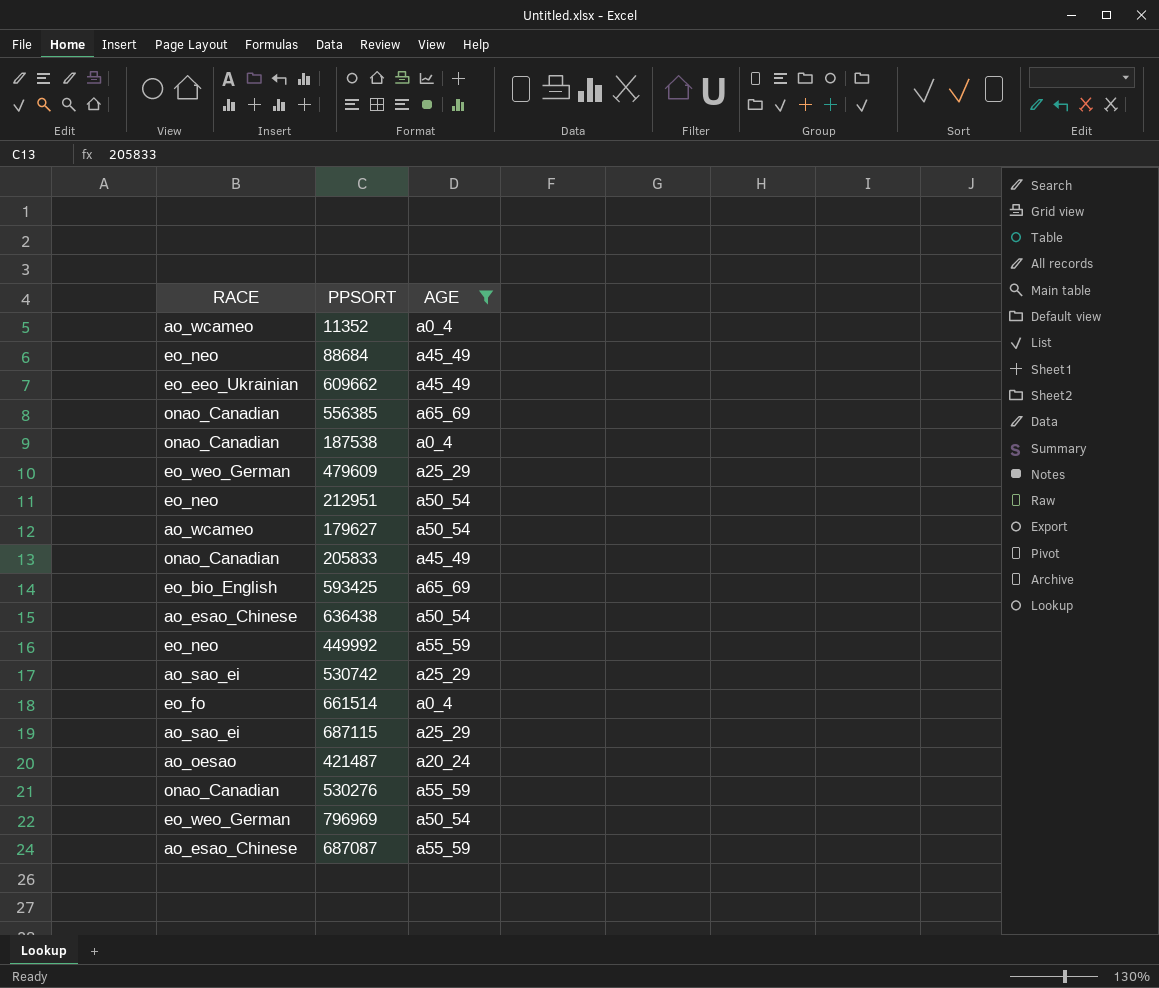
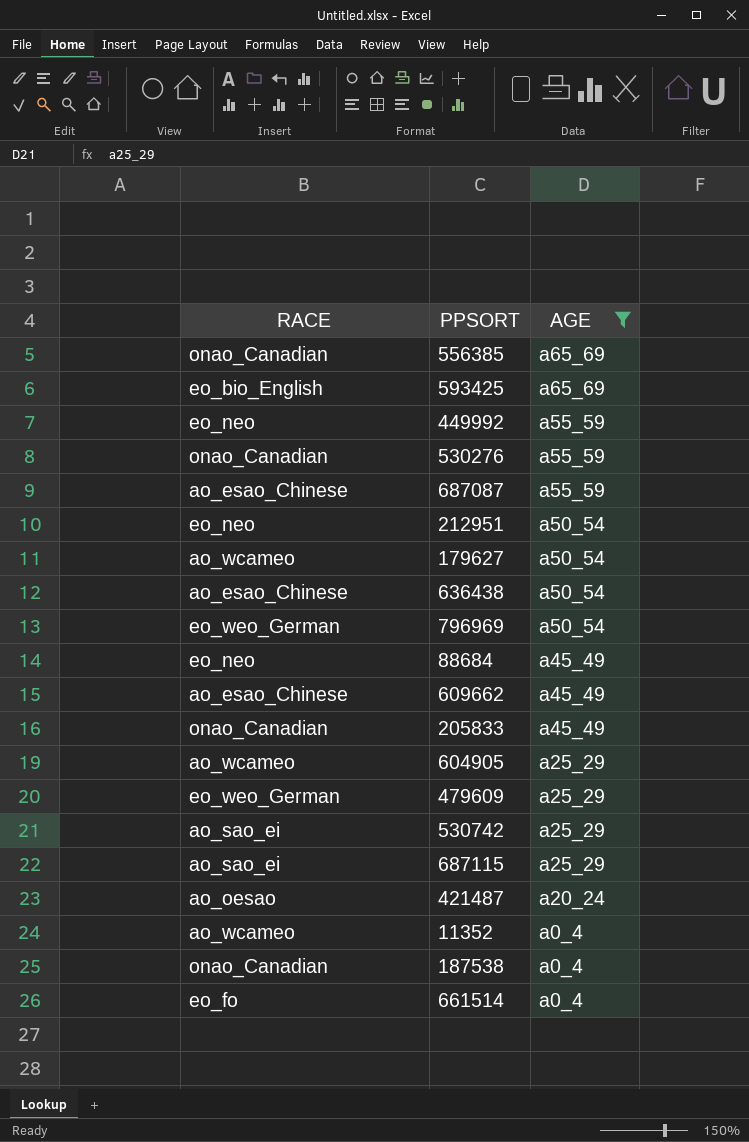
row order: none -> AGE descending
609662 | RACE: eo_eeo_Ukrainian -> ao_esao_Chinese
row 604905: none -> ao_wcameo | a25_29

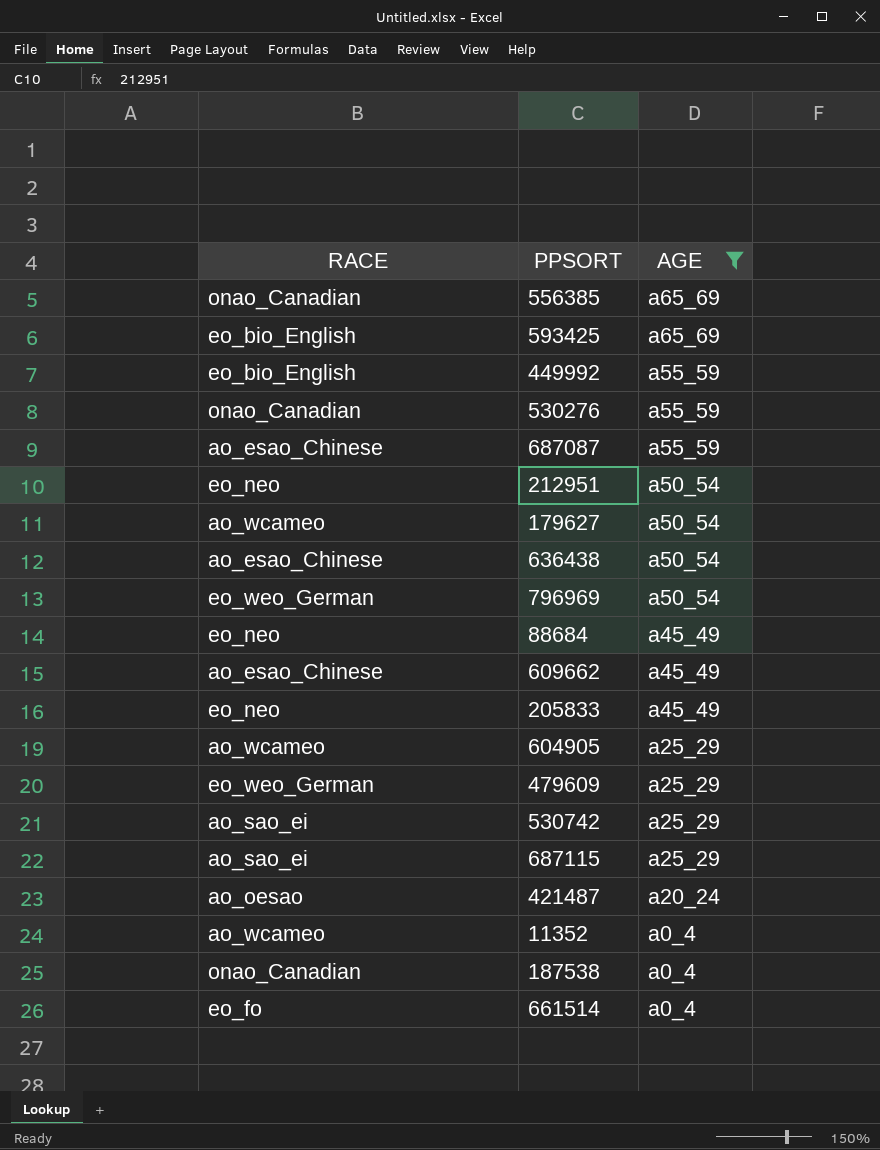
449992 | RACE: eo_neo -> eo_bio_English
205833 | RACE: onao_Canadian -> eo_neo

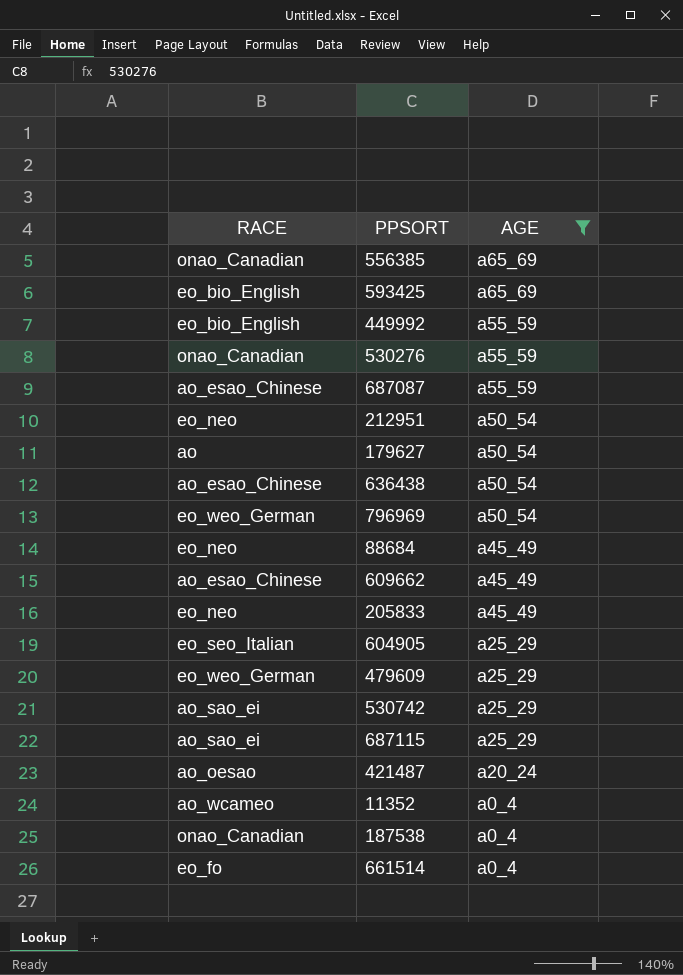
179627 | RACE: ao_wcameo -> ao
604905 | RACE: ao_wcameo -> eo_seo_Italian

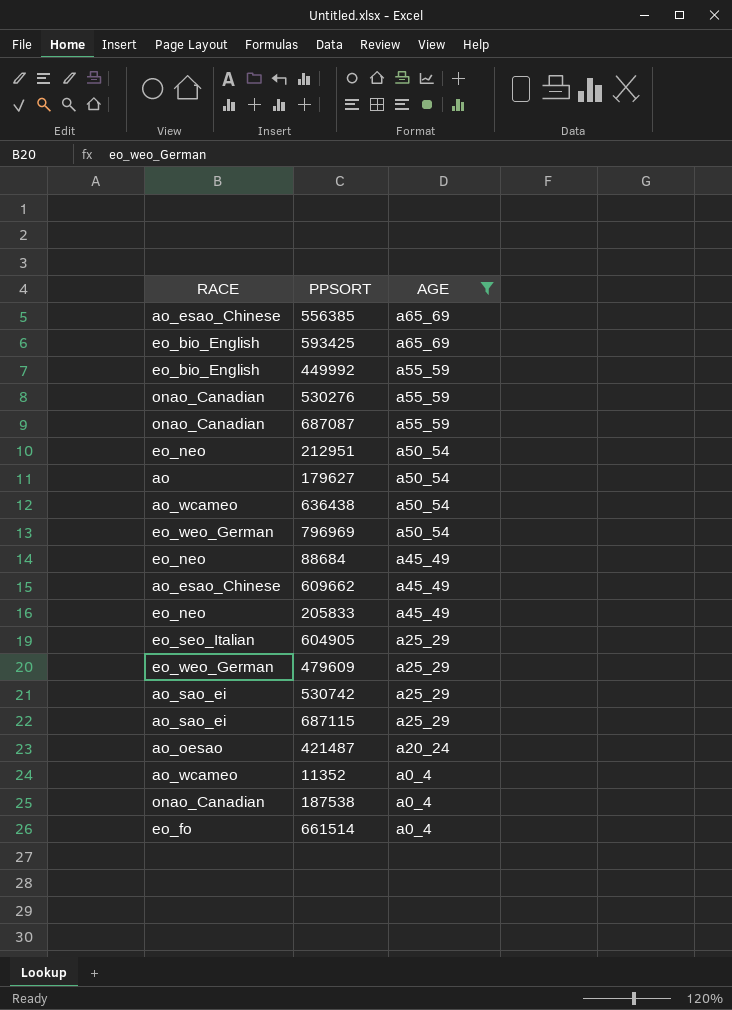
556385 | RACE: onao_Canadian -> ao_esao_Chinese
687087 | RACE: ao_esao_Chinese -> onao_Canadian
636438 | RACE: ao_esao_Chinese -> ao_wcameo

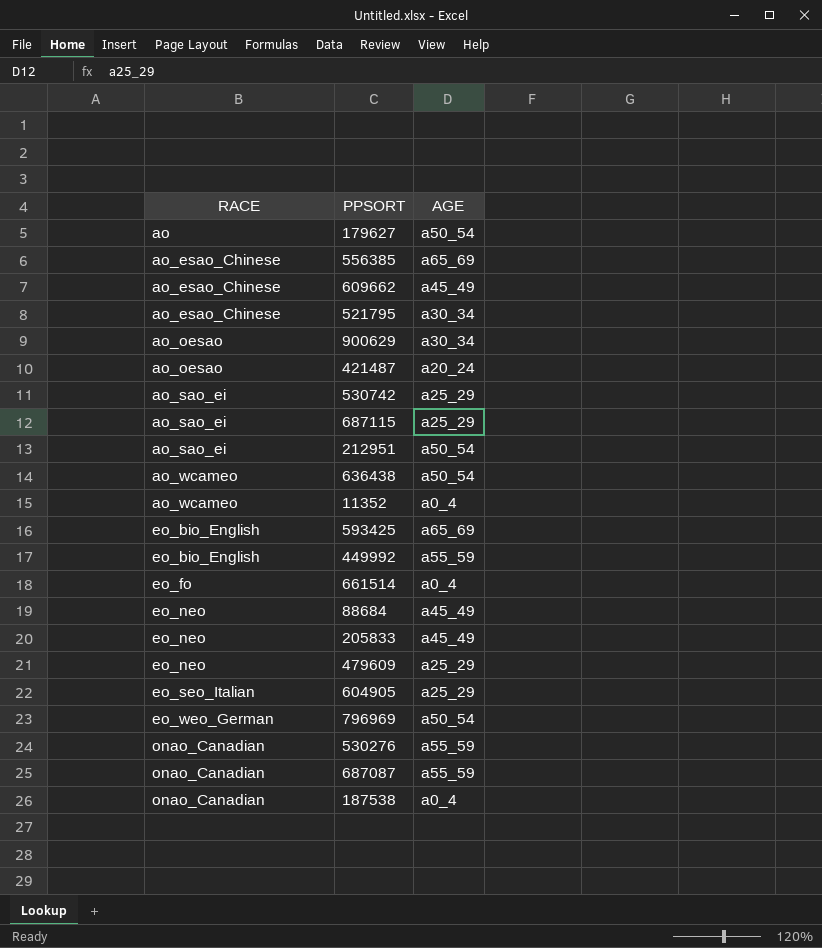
filter: AGE != a30_34 -> none
row order: AGE descending -> RACE ascending
212951 | RACE: eo_neo -> ao_sao_ei
479609 | RACE: eo_weo_German -> eo_neo

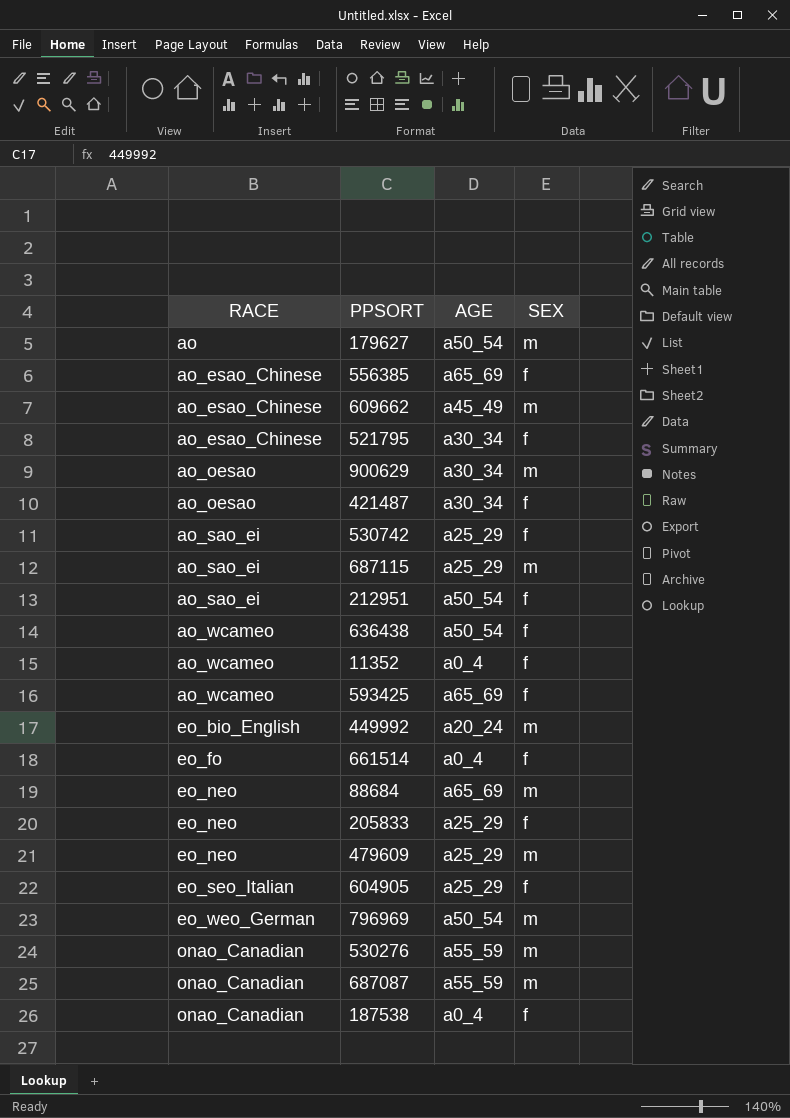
column SEX | position: none -> 4
421487 | AGE: a20_24 -> a30_34
593425 | RACE: eo_bio_English -> ao_wcameo
449992 | AGE: a55_59 -> a20_24
88684 | AGE: a45_49 -> a65_69
205833 | AGE: a45_49 -> a25_29

